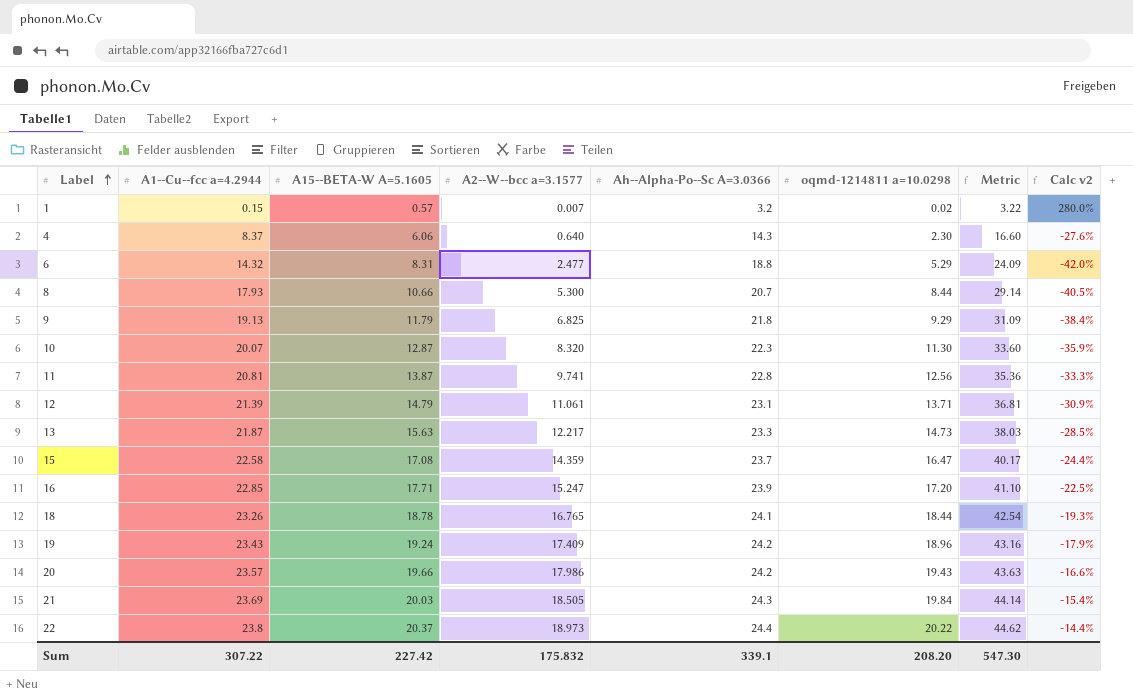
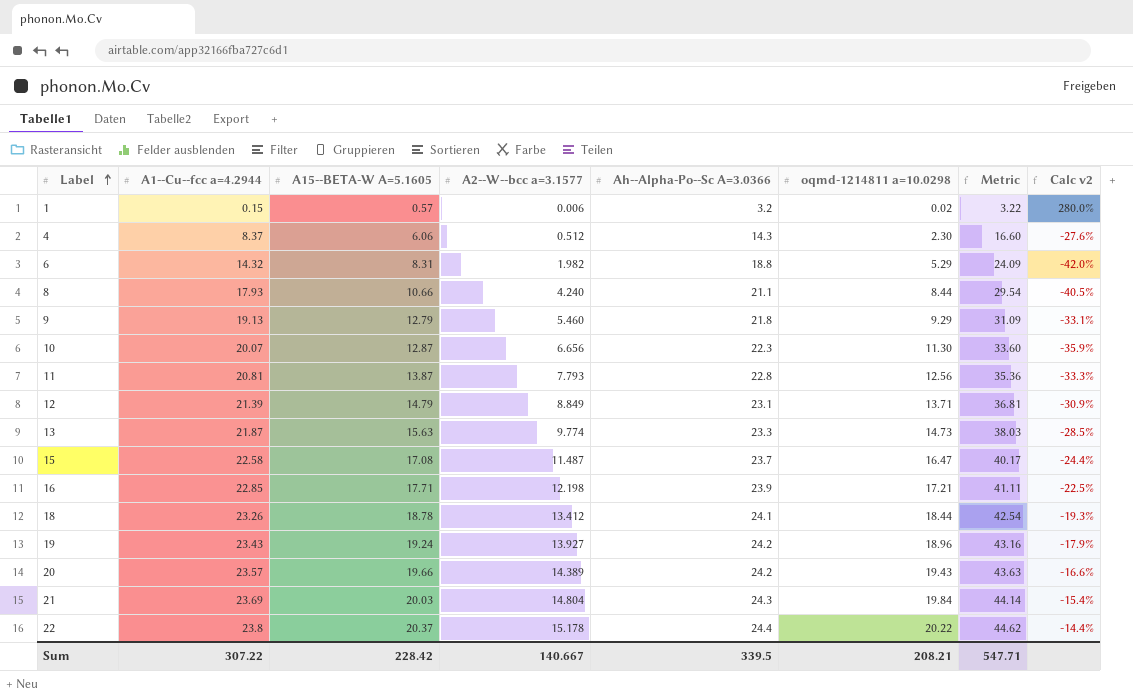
1 | A2--W--bcc a=3.1577: 0.007 -> 0.006
4 | A2--W--bcc a=3.1577: 0.640 -> 0.512
6 | A2--W--bcc a=3.1577: 2.477 -> 1.982
8 | A2--W--bcc a=3.1577: 5.300 -> 4.240
8 | Ah--Alpha-Po--Sc A=3.0366: 20.7 -> 21.1
8 | Metric: 29.14 -> 29.54
9 | A15--BETA-W A=5.1605: 11.79 -> 12.79
9 | A2--W--bcc a=3.1577: 6.825 -> 5.460
9 | Calc v2: -38.4% -> -33.1%
10 | A2--W--bcc a=3.1577: 8.320 -> 6.656
11 | A2--W--bcc a=3.1577: 9.741 -> 7.793
12 | A2--W--bcc a=3.1577: 11.061 -> 8.849
13 | A2--W--bcc a=3.1577: 12.217 -> 9.774
15 | A2--W--bcc a=3.1577: 14.359 -> 11.487
16 | A2--W--bcc a=3.1577: 15.247 -> 12.198
16 | oqmd-1214811 a=10.0298: 17.20 -> 17.21
16 | Metric: 41.10 -> 41.11
18 | A2--W--bcc a=3.1577: 16.765 -> 13.412
19 | A2--W--bcc a=3.1577: 17.409 -> 13.927
20 | A2--W--bcc a=3.1577: 17.986 -> 14.389
21 | A2--W--bcc a=3.1577: 18.505 -> 14.804
22 | A2--W--bcc a=3.1577: 18.973 -> 15.178
Sum | A15--BETA-W A=5.1605: 227.42 -> 228.42
Sum | A2--W--bcc a=3.1577: 175.832 -> 140.667
Sum | Ah--Alpha-Po--Sc A=3.0366: 339.1 -> 339.5
Sum | oqmd-1214811 a=10.0298: 208.20 -> 208.21
Sum | Metric: 547.30 -> 547.71

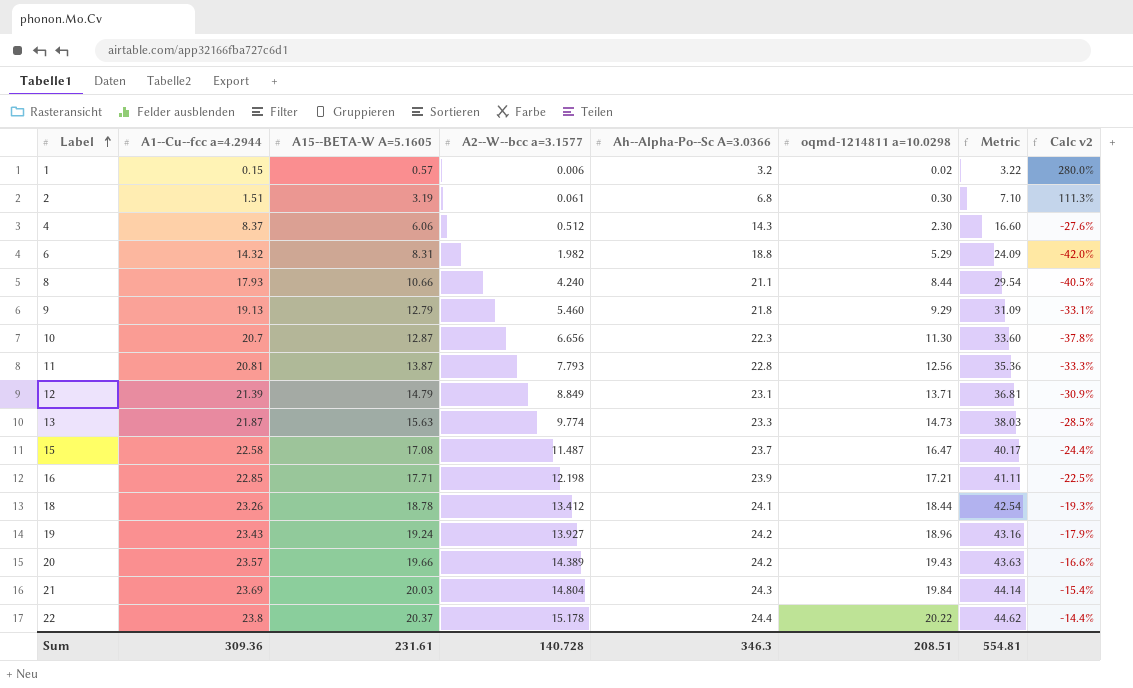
row 2: none -> 1.51 | 3.19 | 0.061 | 6.8 | 0.30 | 7.10 | 111.3%
10 | A1--Cu--fcc a=4.2944: 20.07 -> 20.7
10 | Calc v2: -35.9% -> -37.8%
Sum | A1--Cu--fcc a=4.2944: 307.22 -> 309.36
Sum | A15--BETA-W A=5.1605: 228.42 -> 231.61
Sum | A2--W--bcc a=3.1577: 140.667 -> 140.728
Sum | Ah--Alpha-Po--Sc A=3.0366: 339.5 -> 346.3
Sum | oqmd-1214811 a=10.0298: 208.21 -> 208.51
Sum | Metric: 547.71 -> 554.81

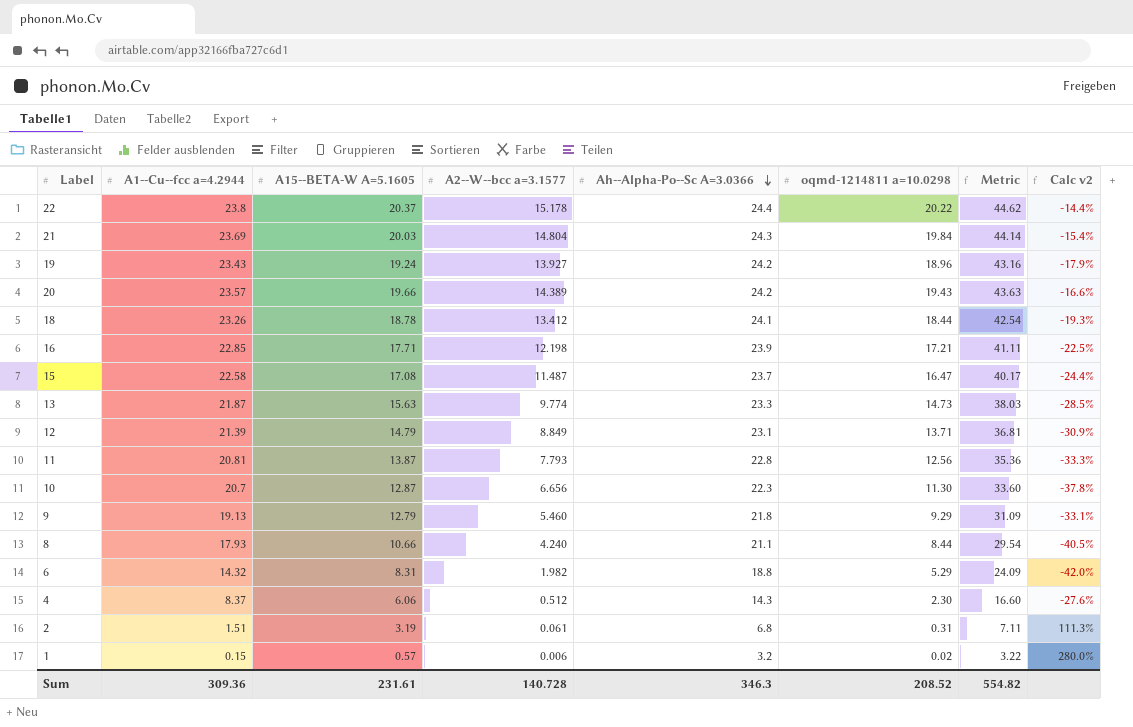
row order: Label ascending -> Ah--Alpha-Po--Sc A=3.0366 descending
2 | oqmd-1214811 a=10.0298: 0.30 -> 0.31
2 | Metric: 7.10 -> 7.11
Sum | oqmd-1214811 a=10.0298: 208.51 -> 208.52
Sum | Metric: 554.81 -> 554.82

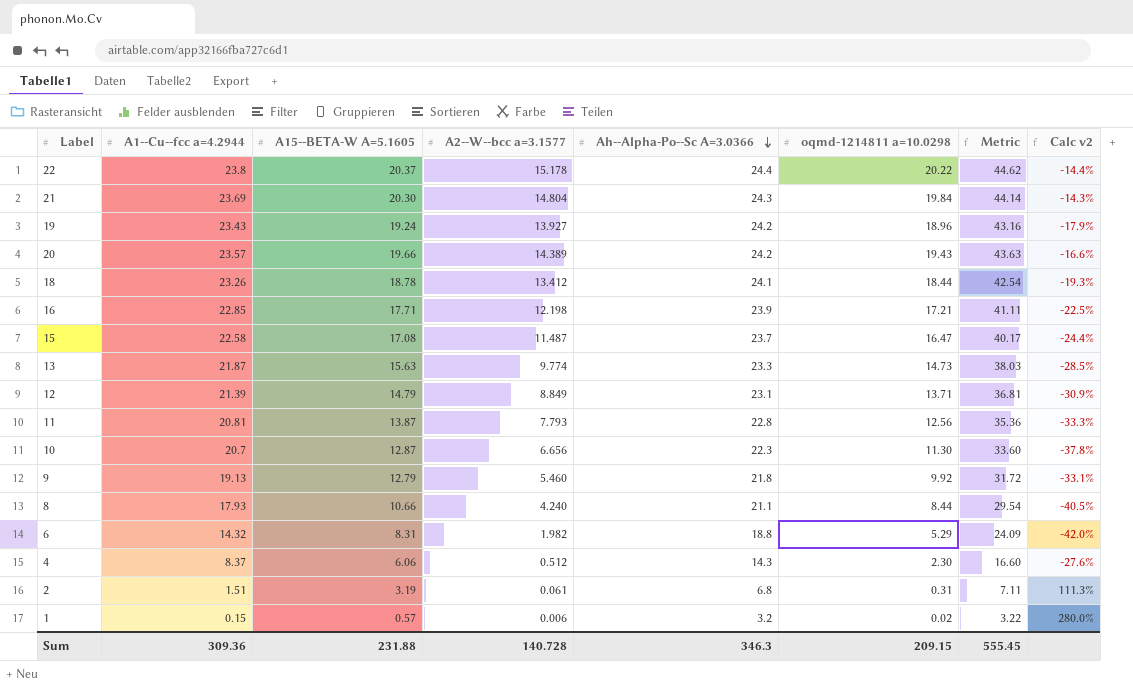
21 | A15--BETA-W A=5.1605: 20.03 -> 20.30
21 | Calc v2: -15.4% -> -14.3%
9 | oqmd-1214811 a=10.0298: 9.29 -> 9.92
9 | Metric: 31.09 -> 31.72
Sum | A15--BETA-W A=5.1605: 231.61 -> 231.88
Sum | oqmd-1214811 a=10.0298: 208.52 -> 209.15
Sum | Metric: 554.82 -> 555.45

